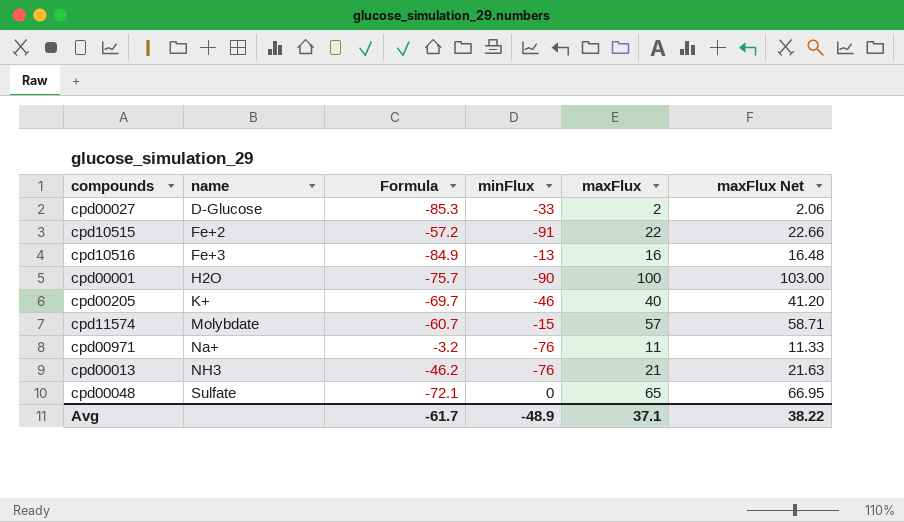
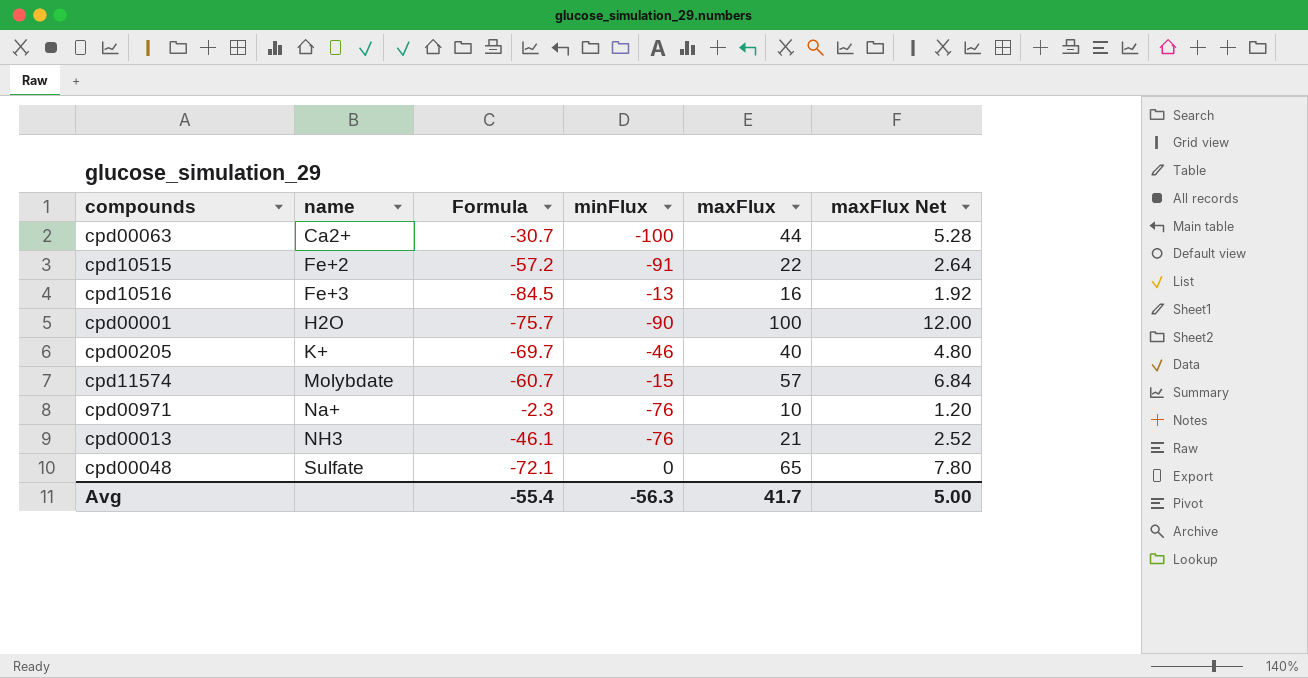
column maxFlux Net | formula: [maxFlux] * 1.03 -> [maxFlux] * 0.12
row cpd00027: D-Glucose | -85.3 | -33 | 2 | 2.06 -> none
row cpd00063: none -> Ca2+ | -30.7 | -100 | 44 | 5.28
cpd10516 | Formula: -84.9 -> -84.5
cpd00971 | Formula: -3.2 -> -2.3
cpd00971 | maxFlux: 11 -> 10
cpd00013 | Formula: -46.2 -> -46.1
Avg | Formula: -61.7 -> -55.4
Avg | minFlux: -48.9 -> -56.3
Avg | maxFlux: 37.1 -> 41.7
Avg | maxFlux Net: 38.22 -> 5.00

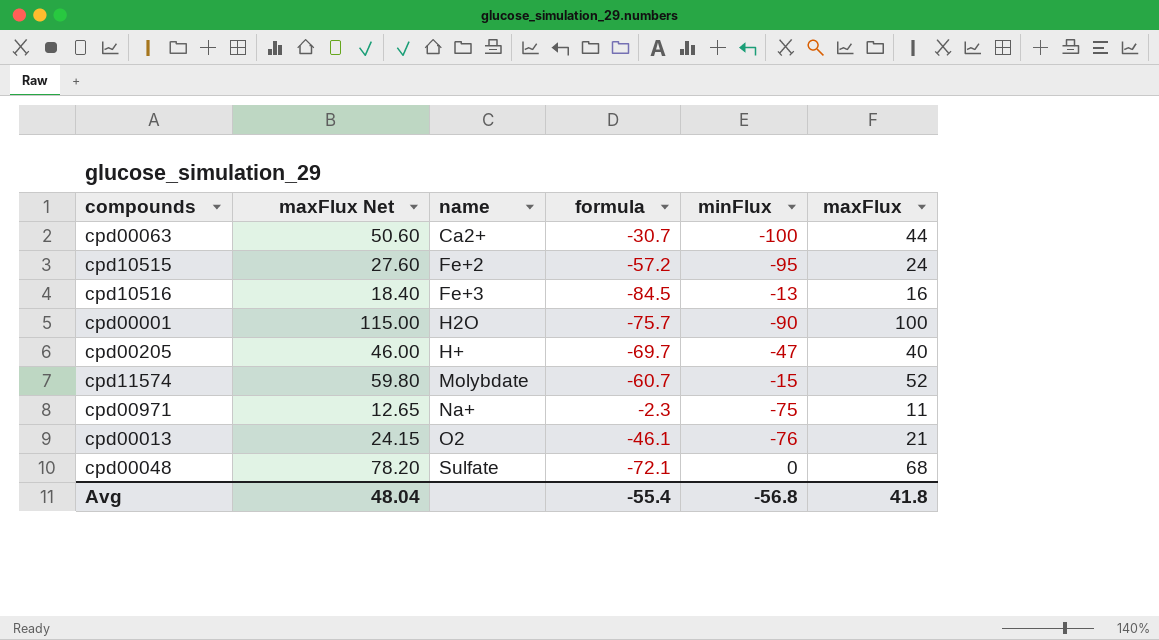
column maxFlux Net | formula: [maxFlux] * 0.12 -> [maxFlux] * 1.15
column maxFlux Net | position: 6 -> 2
column name: Formula -> formula
cpd10515 | minFlux: -91 -> -95
cpd10515 | maxFlux: 22 -> 24
cpd00205 | name: K+ -> H+
cpd00205 | minFlux: -46 -> -47
cpd11574 | maxFlux: 57 -> 52
cpd00971 | minFlux: -76 -> -75
cpd00971 | maxFlux: 10 -> 11
cpd00013 | name: NH3 -> O2
cpd00048 | maxFlux: 65 -> 68
Avg | maxFlux Net: 5.00 -> 48.04
Avg | minFlux: -56.3 -> -56.8
Avg | maxFlux: 41.7 -> 41.8

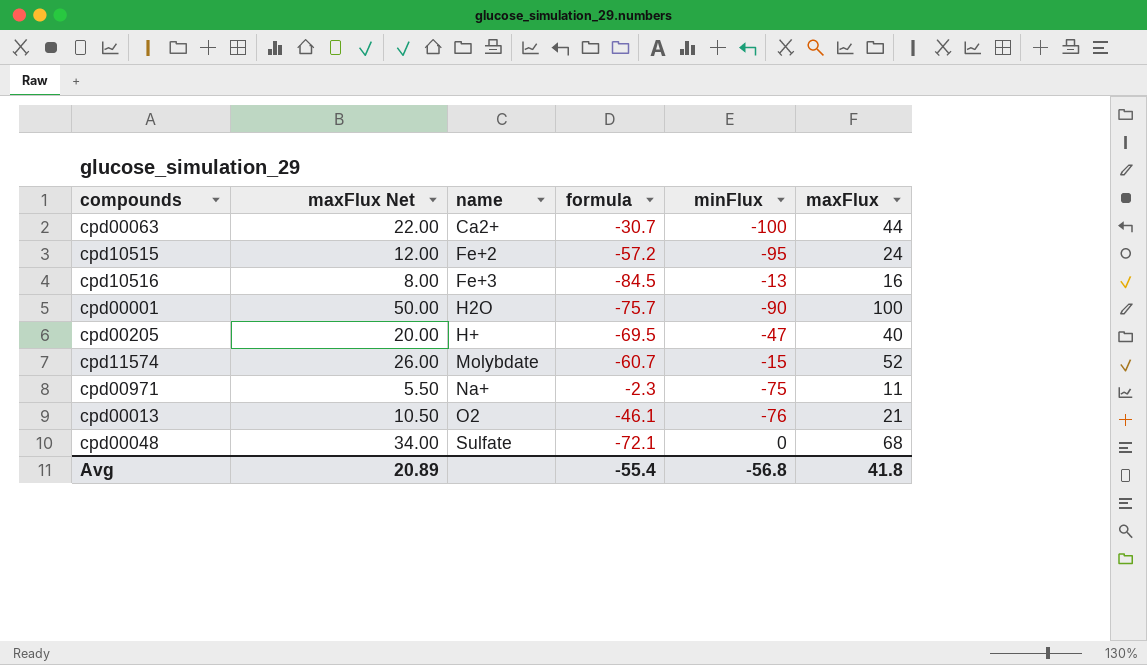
column maxFlux Net | formula: [maxFlux] * 1.15 -> [maxFlux] * 0.5
cpd00205 | formula: -69.7 -> -69.5
Avg | maxFlux Net: 48.04 -> 20.89

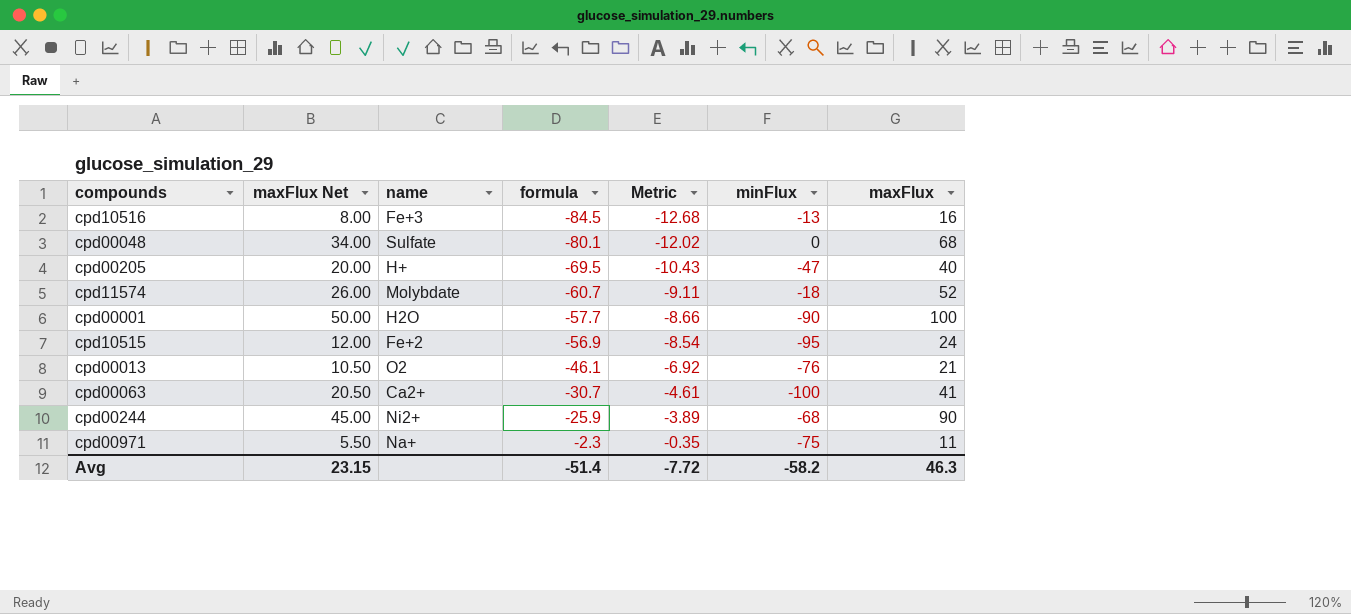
row order: name ascending -> formula ascending
column Metric | formula: none -> [formula] * 0.15
cpd00048 | formula: -72.1 -> -80.1
cpd11574 | minFlux: -15 -> -18
cpd00001 | formula: -75.7 -> -57.7
cpd10515 | formula: -57.2 -> -56.9
cpd00063 | maxFlux Net: 22.00 -> 20.50
cpd00063 | maxFlux: 44 -> 41
row cpd00244: none -> 45.00 | Ni2+ | -25.9 | -3.89 | -68 | 90
Avg | maxFlux Net: 20.89 -> 23.15
Avg | formula: -55.4 -> -51.4
Avg | minFlux: -56.8 -> -58.2
Avg | maxFlux: 41.8 -> 46.3

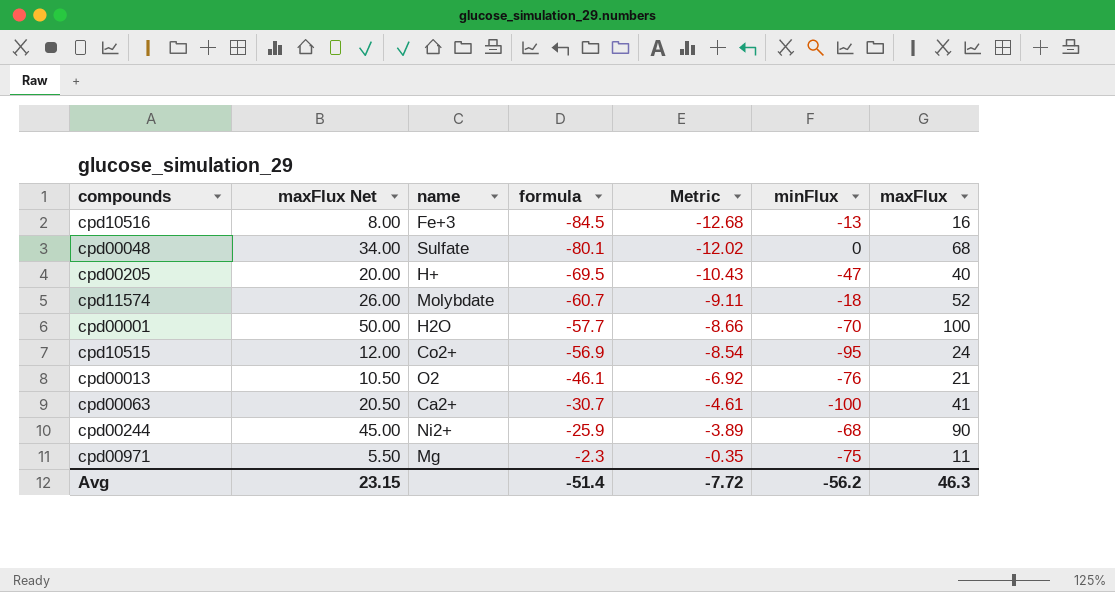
cpd00001 | minFlux: -90 -> -70
cpd10515 | name: Fe+2 -> Co2+
cpd00971 | name: Na+ -> Mg
Avg | minFlux: -58.2 -> -56.2

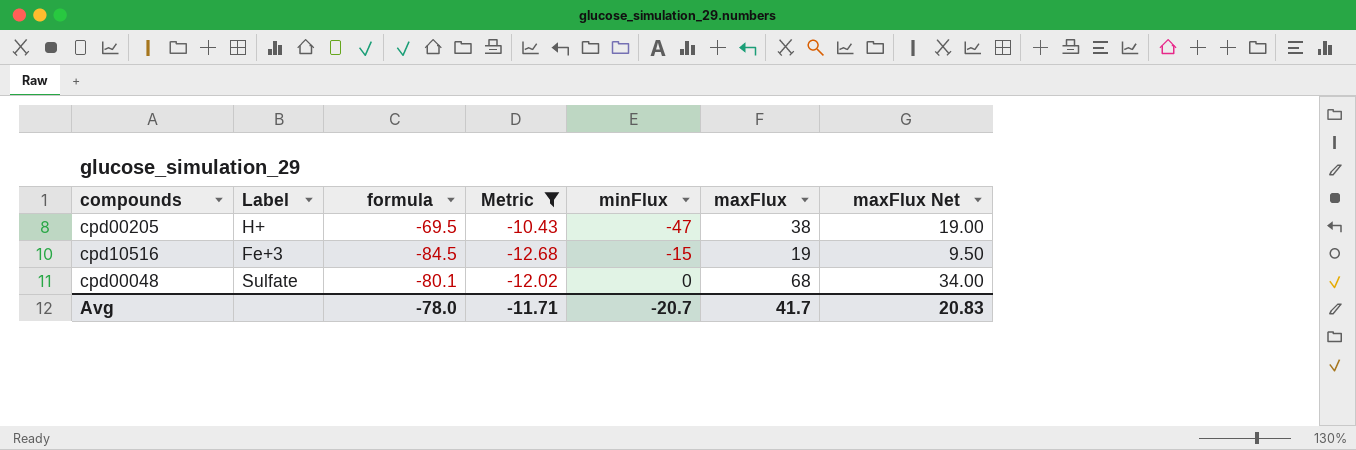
filter: none -> Metric <= -10.43
row order: formula ascending -> minFlux ascending
column name: name -> Label
column maxFlux Net | position: 2 -> 7
cpd00205 | maxFlux: 40 -> 38
cpd00205 | maxFlux Net: 20.00 -> 19.00
cpd10516 | minFlux: -13 -> -15
cpd10516 | maxFlux: 16 -> 19
cpd10516 | maxFlux Net: 8.00 -> 9.50
Avg | formula: -51.4 -> -78.0
Avg | Metric: -7.72 -> -11.71
Avg | minFlux: -56.2 -> -20.7
Avg | maxFlux: 46.3 -> 41.7
Avg | maxFlux Net: 23.15 -> 20.83

